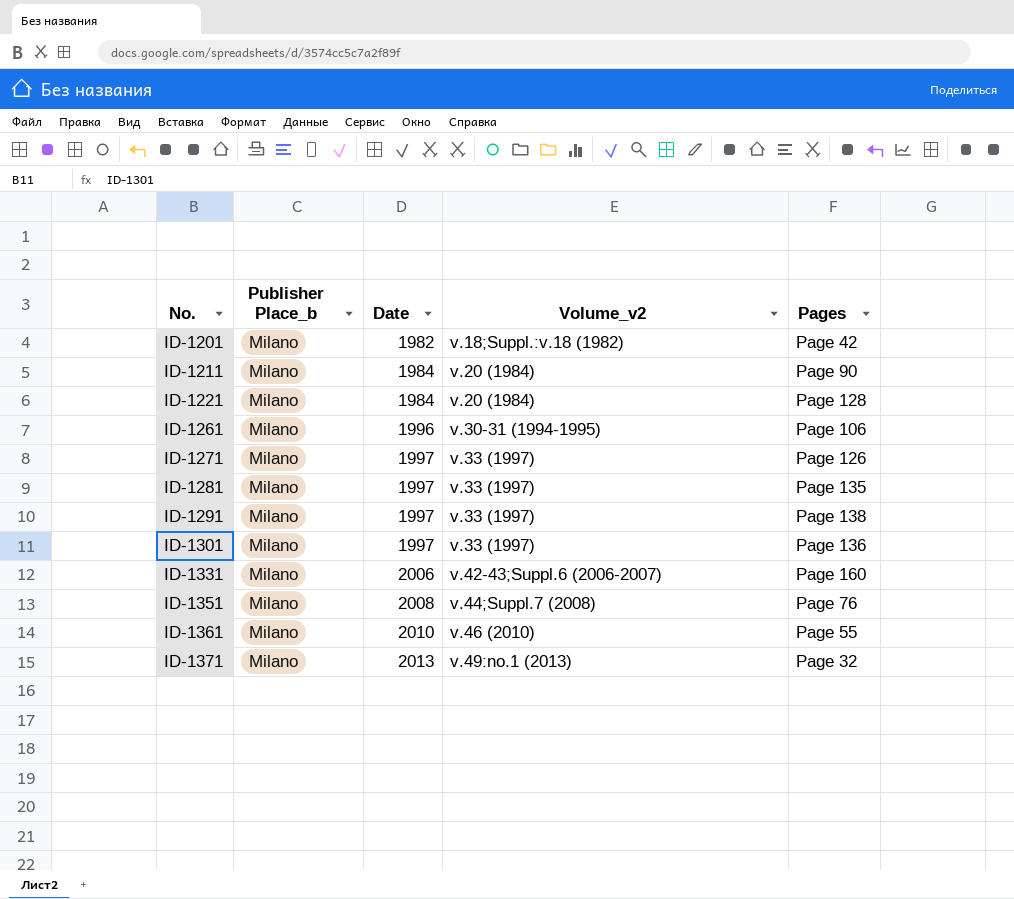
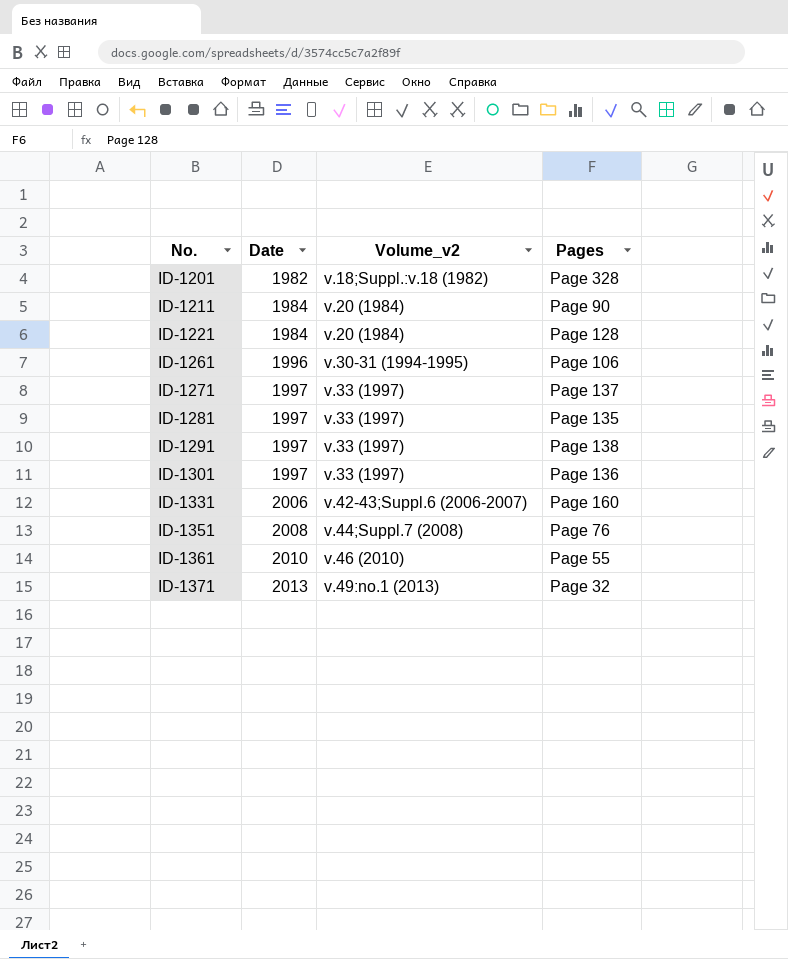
column Publisher Place_b | position: 2 -> none
ID-1201 | Pages: Page 42 -> Page 328
ID-1271 | Pages: Page 126 -> Page 137

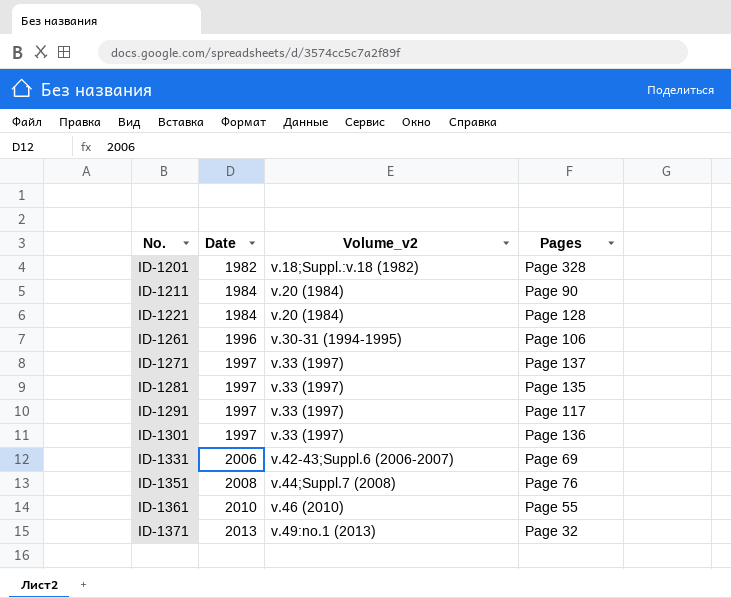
ID-1291 | Pages: Page 138 -> Page 117
ID-1331 | Pages: Page 160 -> Page 69

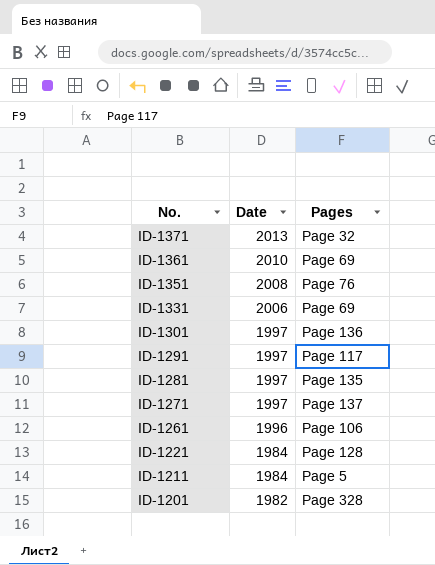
row order: No. ascending -> No. descending
column Volume_v2 | position: 3 -> none
ID-1361 | Pages: Page 55 -> Page 69
ID-1211 | Pages: Page 90 -> Page 5

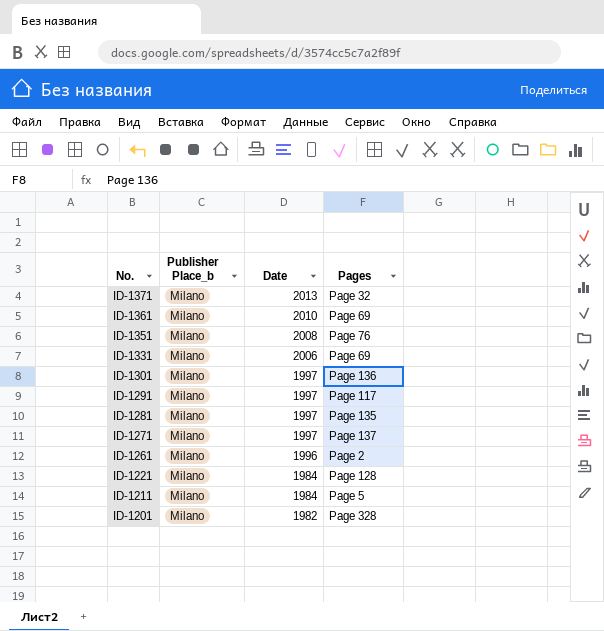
column Publisher Place_b | position: none -> 2
ID-1261 | Pages: Page 106 -> Page 2

